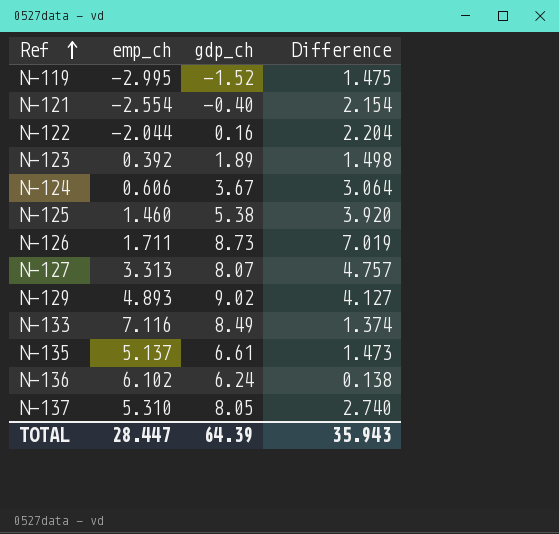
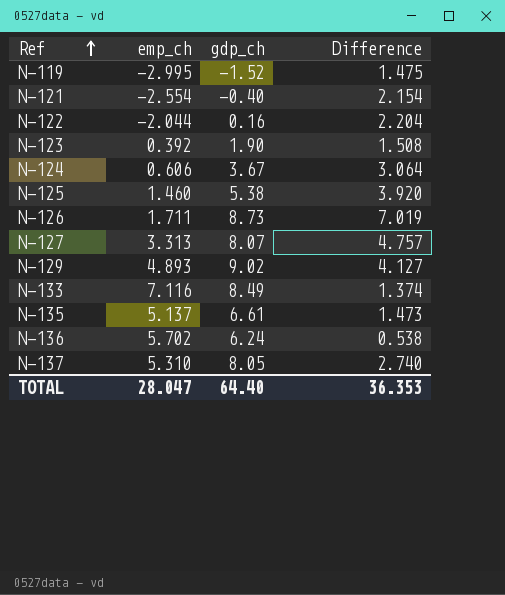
N-123 | gdp_ch: 1.89 -> 1.90
N-123 | Difference: 1.498 -> 1.508
N-136 | emp_ch: 6.102 -> 5.702
N-136 | Difference: 0.138 -> 0.538
TOTAL | emp_ch: 28.447 -> 28.047
TOTAL | gdp_ch: 64.39 -> 64.40
TOTAL | Difference: 35.943 -> 36.353

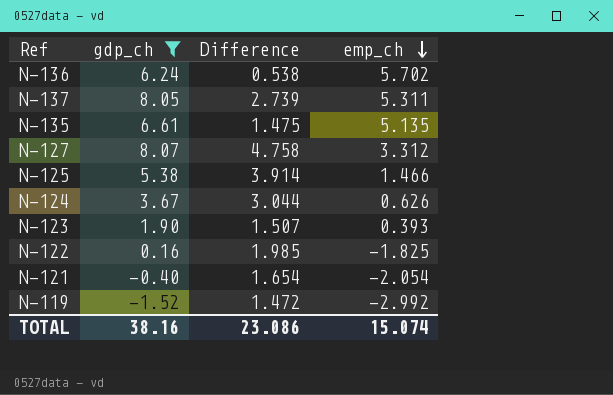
filter: none -> gdp_ch <= 8.07
row order: Ref ascending -> emp_ch descending
column emp_ch | position: 2 -> 4
N-137 | Difference: 2.740 -> 2.739
N-137 | emp_ch: 5.310 -> 5.311
N-135 | Difference: 1.473 -> 1.475
N-135 | emp_ch: 5.137 -> 5.135
N-127 | Difference: 4.757 -> 4.758
N-127 | emp_ch: 3.313 -> 3.312
N-125 | Difference: 3.920 -> 3.914
N-125 | emp_ch: 1.460 -> 1.466
N-124 | Difference: 3.064 -> 3.044
N-124 | emp_ch: 0.606 -> 0.626
N-123 | Difference: 1.508 -> 1.507
N-123 | emp_ch: 0.392 -> 0.393
N-122 | Difference: 2.204 -> 1.985
N-122 | emp_ch: -2.044 -> -1.825
N-121 | Difference: 2.154 -> 1.654
N-121 | emp_ch: -2.554 -> -2.054
N-119 | Difference: 1.475 -> 1.472
N-119 | emp_ch: -2.995 -> -2.992
TOTAL | gdp_ch: 64.40 -> 38.16
TOTAL | Difference: 36.353 -> 23.086
TOTAL | emp_ch: 28.047 -> 15.074

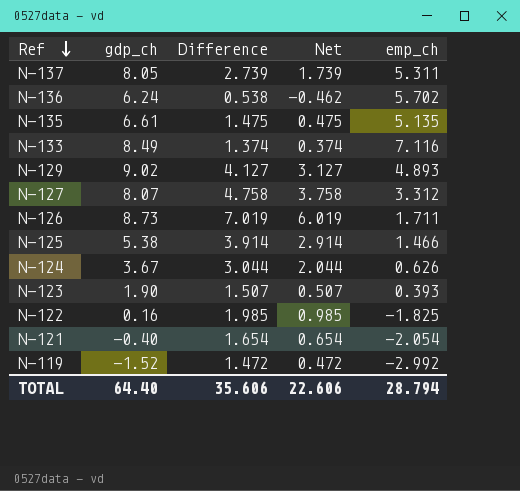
filter: gdp_ch <= 8.07 -> none
row order: emp_ch descending -> Ref descending
column Net | formula: none -> [Difference] - 1
TOTAL | gdp_ch: 38.16 -> 64.40
TOTAL | Difference: 23.086 -> 35.606
TOTAL | emp_ch: 15.074 -> 28.794

